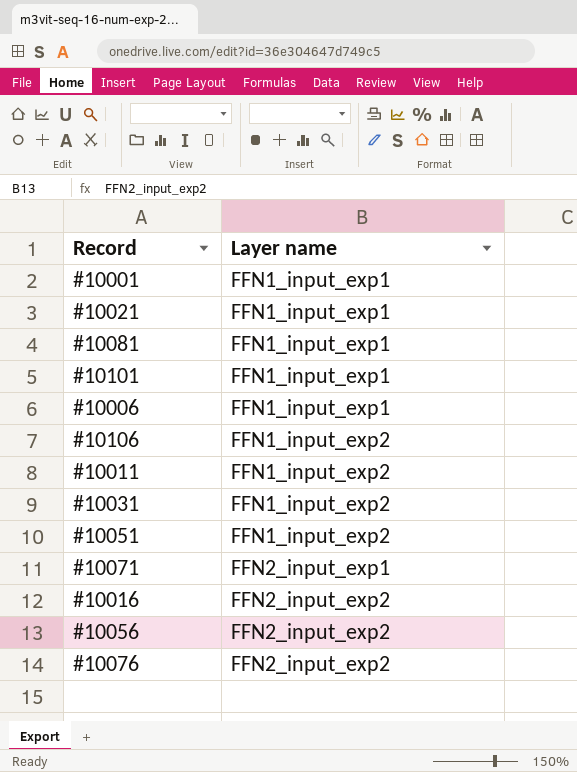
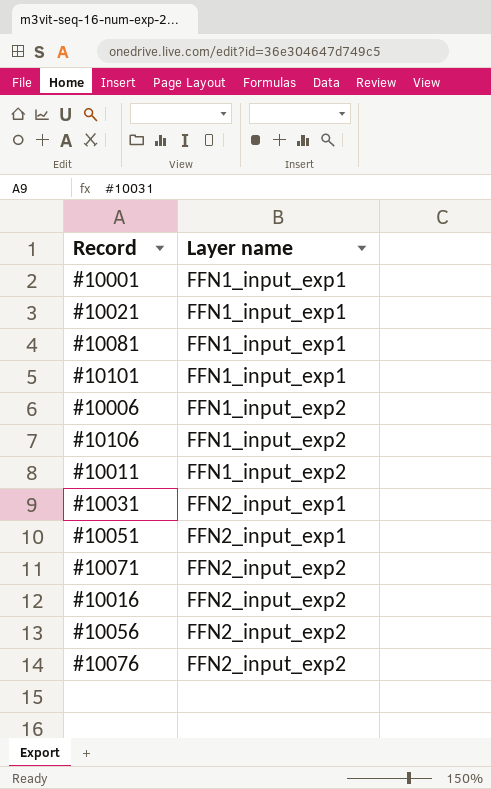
#10006 | Layer name: FFN1_input_exp1 -> FFN1_input_exp2
#10031 | Layer name: FFN1_input_exp2 -> FFN2_input_exp1
#10051 | Layer name: FFN1_input_exp2 -> FFN2_input_exp1
#10071 | Layer name: FFN2_input_exp1 -> FFN2_input_exp2

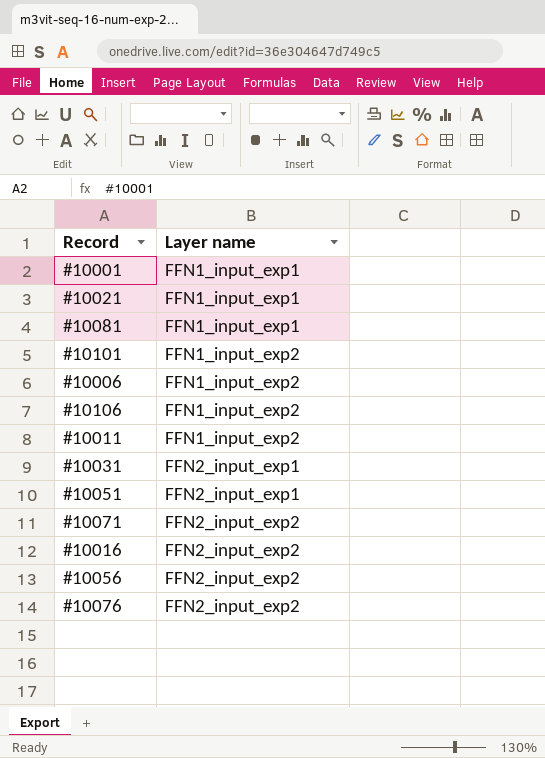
#10101 | Layer name: FFN1_input_exp1 -> FFN1_input_exp2

